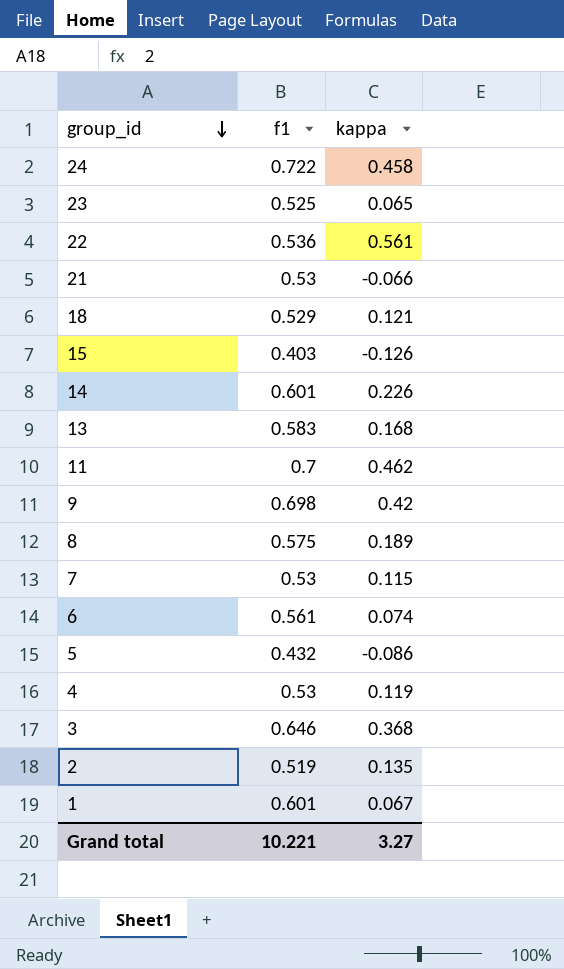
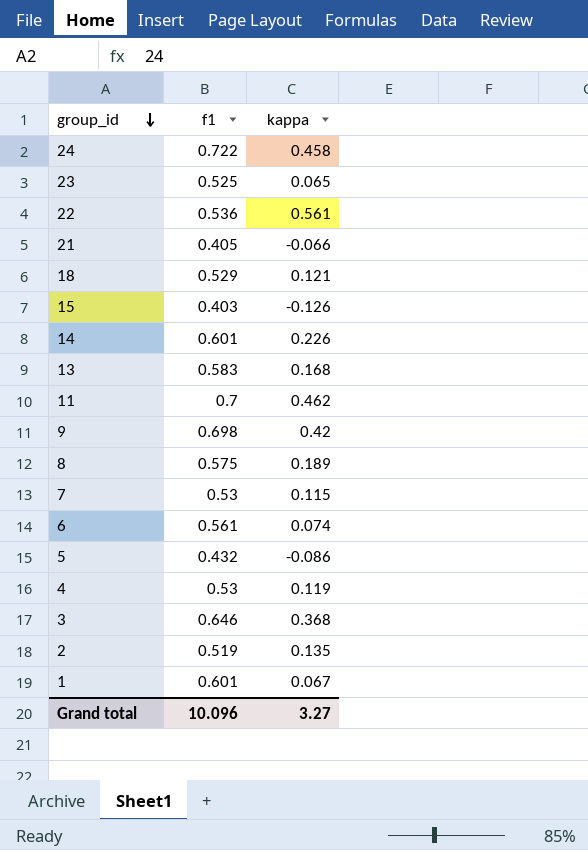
21 | f1: 0.53 -> 0.405
Grand total | f1: 10.221 -> 10.096

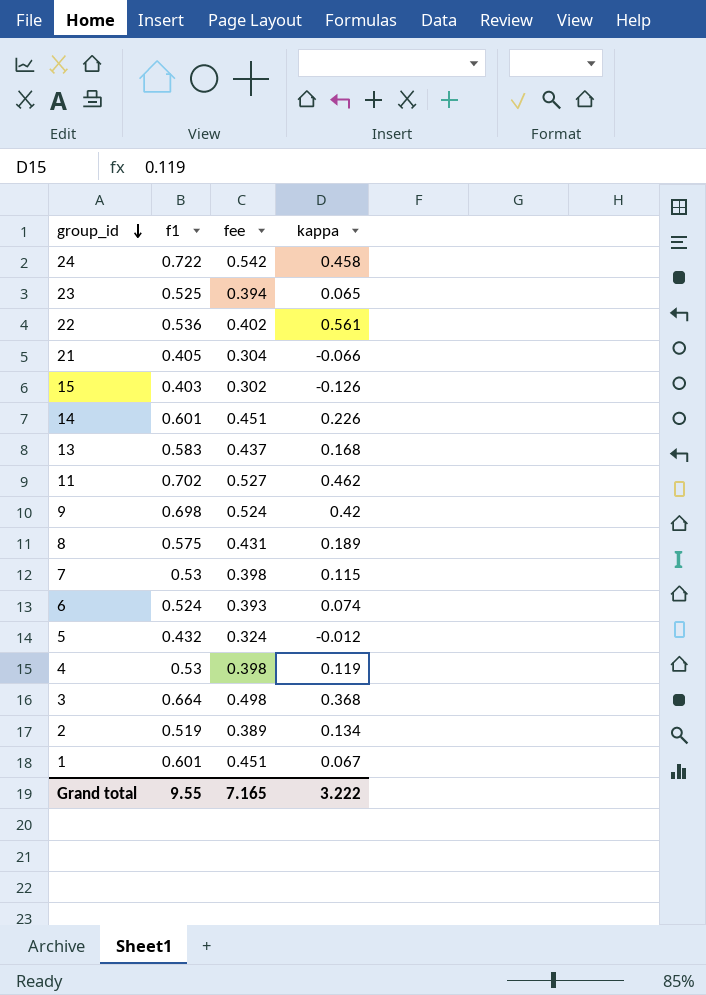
column fee | formula: none -> [f1] * 0.75
row 18: 0.529 | 0.121 -> none
11 | f1: 0.7 -> 0.702
6 | f1: 0.561 -> 0.524
5 | kappa: -0.086 -> -0.012
3 | f1: 0.646 -> 0.664
2 | kappa: 0.135 -> 0.134
Grand total | f1: 10.096 -> 9.55
Grand total | kappa: 3.27 -> 3.222

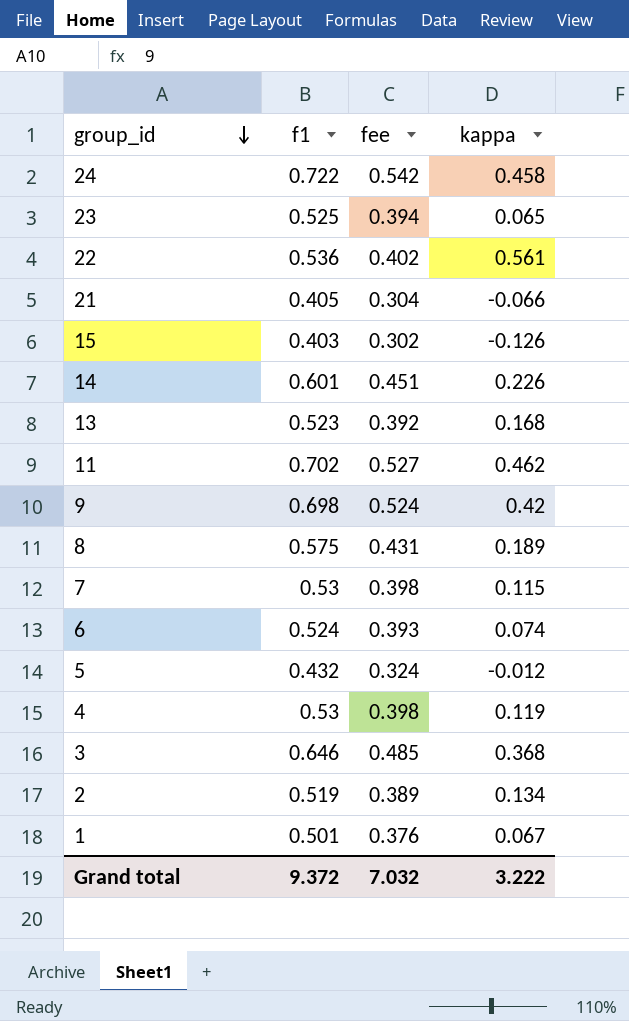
13 | f1: 0.583 -> 0.523
13 | fee: 0.437 -> 0.392
3 | f1: 0.664 -> 0.646
3 | fee: 0.498 -> 0.485
1 | f1: 0.601 -> 0.501
1 | fee: 0.451 -> 0.376
Grand total | f1: 9.55 -> 9.372
Grand total | fee: 7.165 -> 7.032

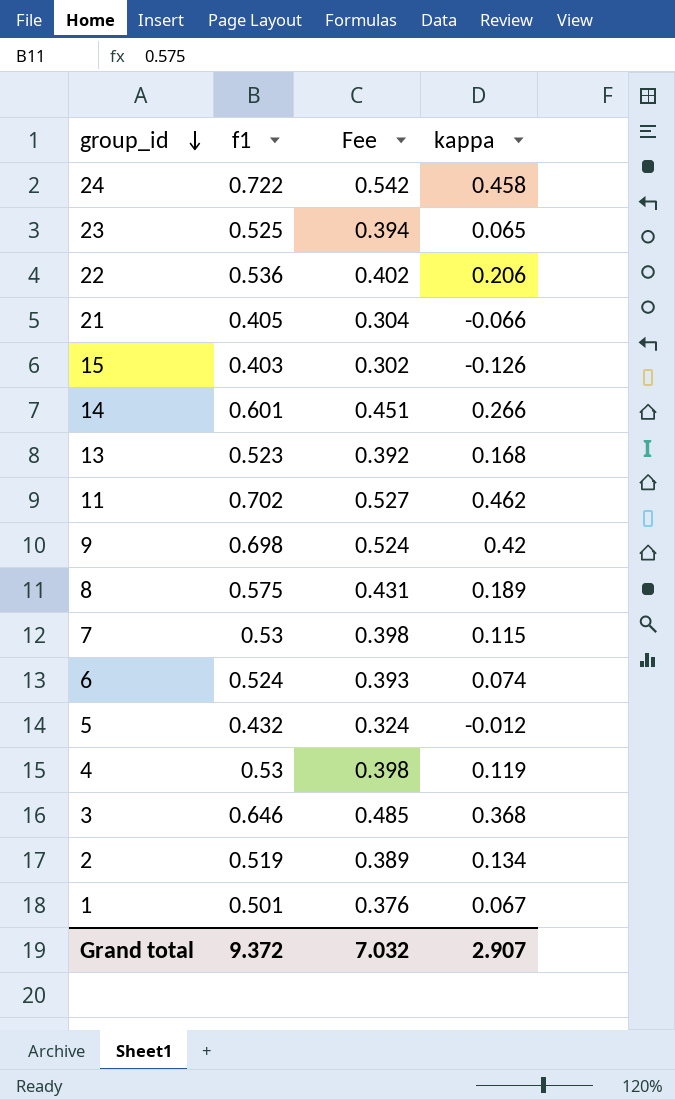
column name: fee -> Fee
22 | kappa: 0.561 -> 0.206
14 | kappa: 0.226 -> 0.266
Grand total | kappa: 3.222 -> 2.907

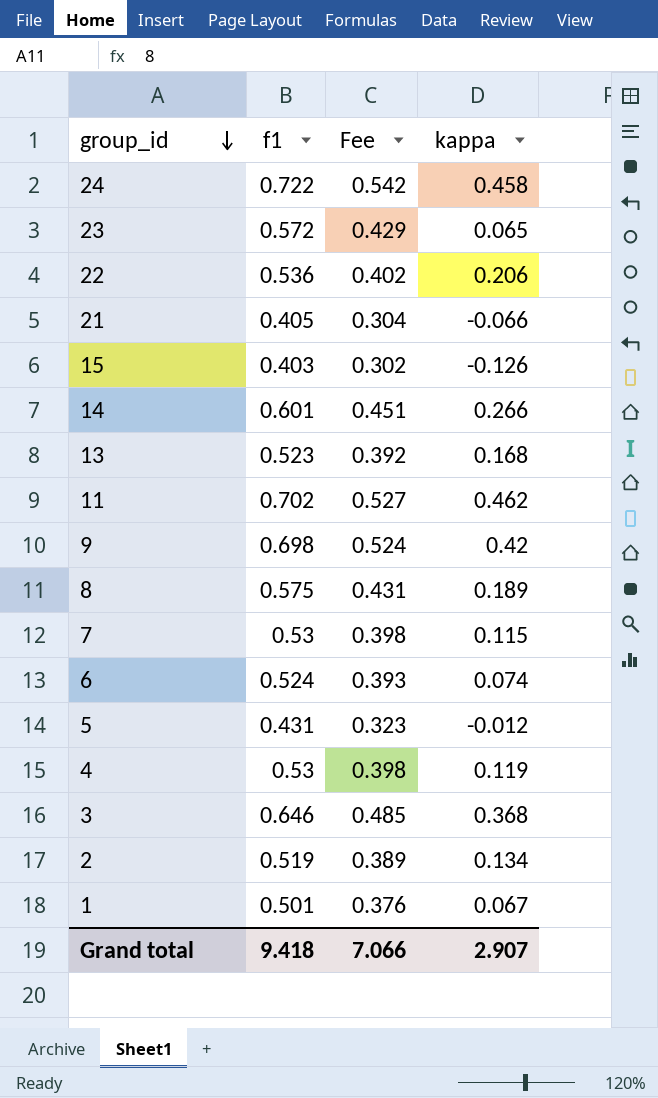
23 | f1: 0.525 -> 0.572
23 | Fee: 0.394 -> 0.429
5 | f1: 0.432 -> 0.431
5 | Fee: 0.324 -> 0.323
Grand total | f1: 9.372 -> 9.418
Grand total | Fee: 7.032 -> 7.066

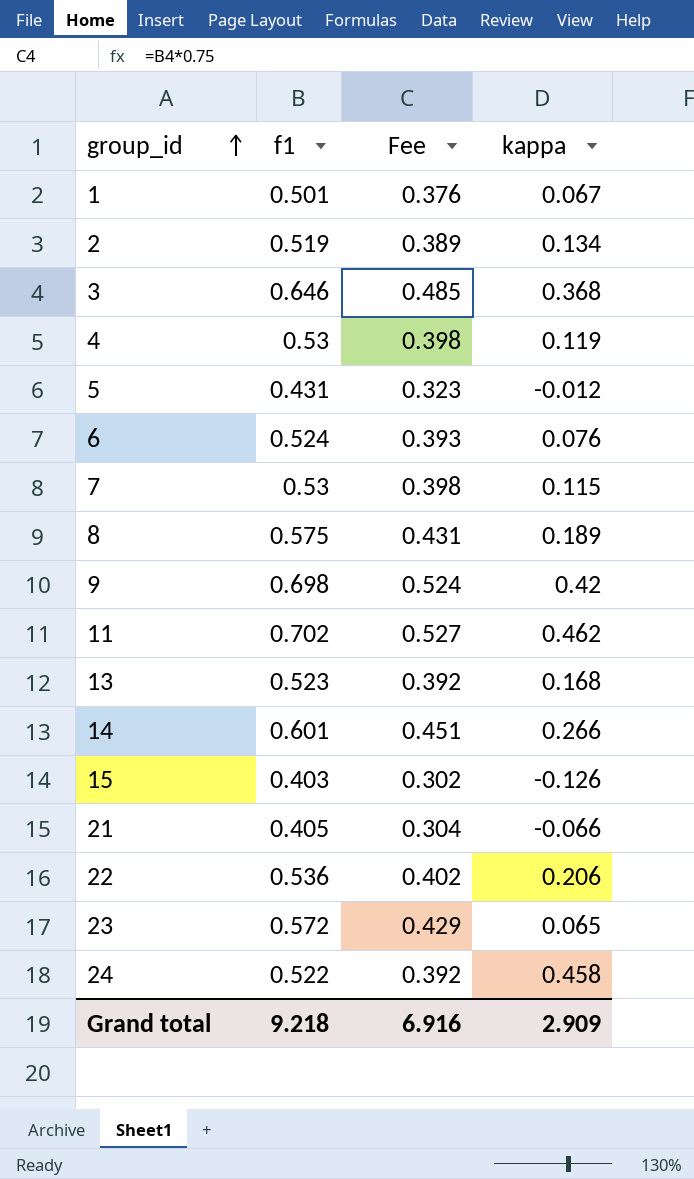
row order: group_id descending -> group_id ascending
6 | kappa: 0.074 -> 0.076
24 | f1: 0.722 -> 0.522
24 | Fee: 0.542 -> 0.392
Grand total | f1: 9.418 -> 9.218
Grand total | Fee: 7.066 -> 6.916
Grand total | kappa: 2.907 -> 2.909

